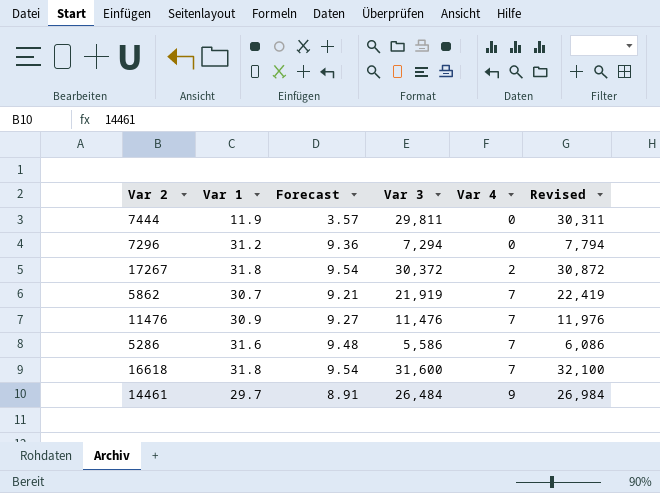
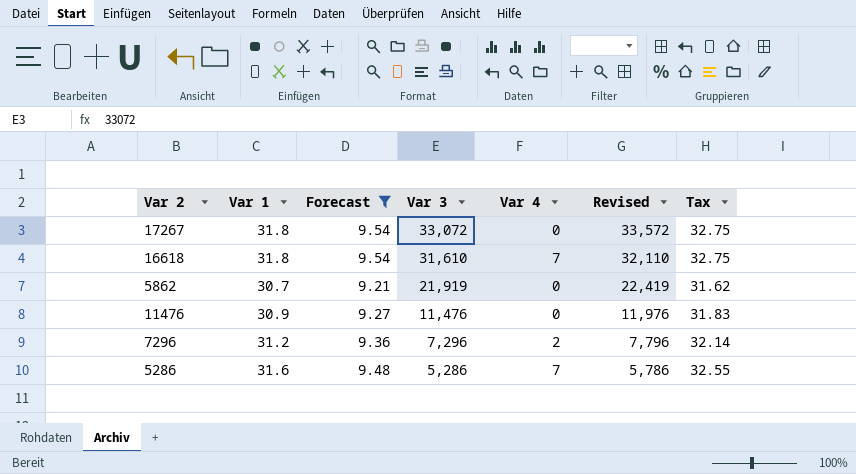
filter: none -> Forecast >= 9.21
row order: Var 4 ascending -> Var 3 descending
column Tax | formula: none -> [Var 1] * 1.03
17267 | Var 3: 30,372 -> 33,072
17267 | Var 4: 2 -> 0
17267 | Revised: 30,872 -> 33,572
16618 | Var 3: 31,600 -> 31,610
16618 | Revised: 32,100 -> 32,110
5862 | Var 4: 7 -> 0
11476 | Var 4: 7 -> 0
7296 | Var 3: 7,294 -> 7,296
7296 | Var 4: 0 -> 2
7296 | Revised: 7,794 -> 7,796
5286 | Var 3: 5,586 -> 5,286
5286 | Revised: 6,086 -> 5,786

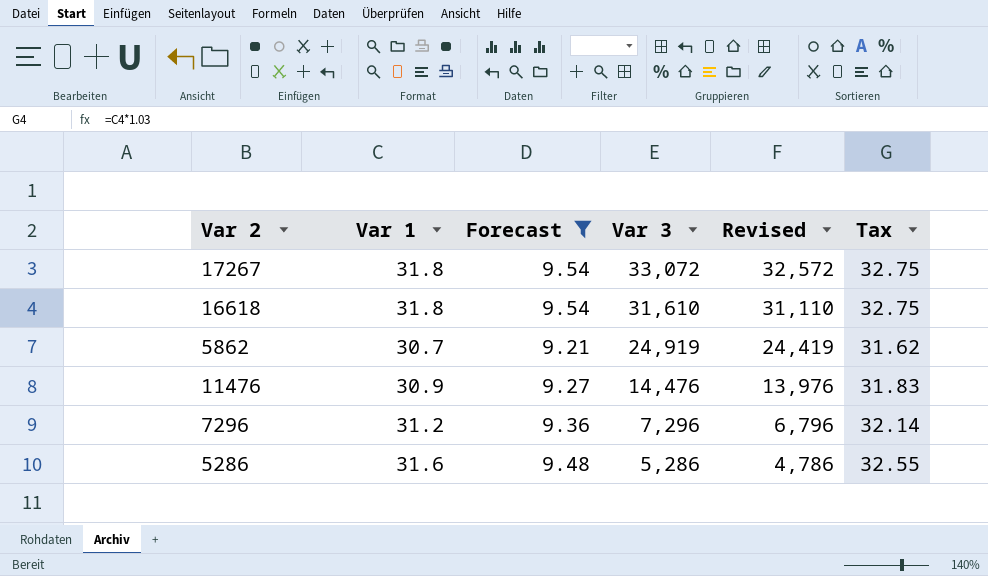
column Var 4 | position: 5 -> none
column Revised | formula: [Var 3] + 500 -> [Var 3] - 500
5862 | Var 3: 21,919 -> 24,919
11476 | Var 3: 11,476 -> 14,476

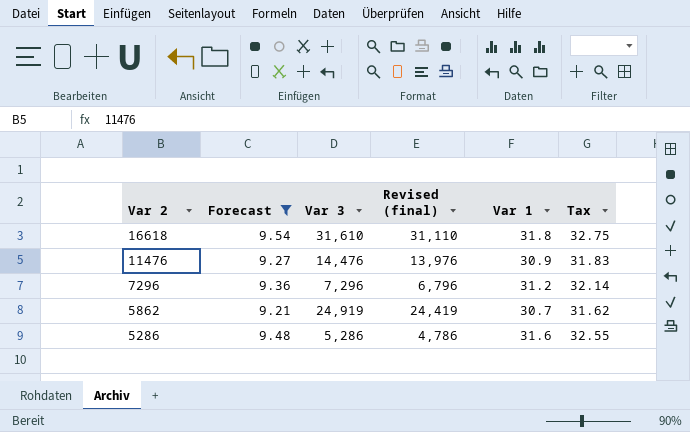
row order: Var 3 descending -> Var 2 descending
column name: Revised -> Revised (final)
column Var 1 | position: 2 -> 5
row 17267: 31.8 | 9.54 | 33,072 | 32,572 | 32.75 -> none

